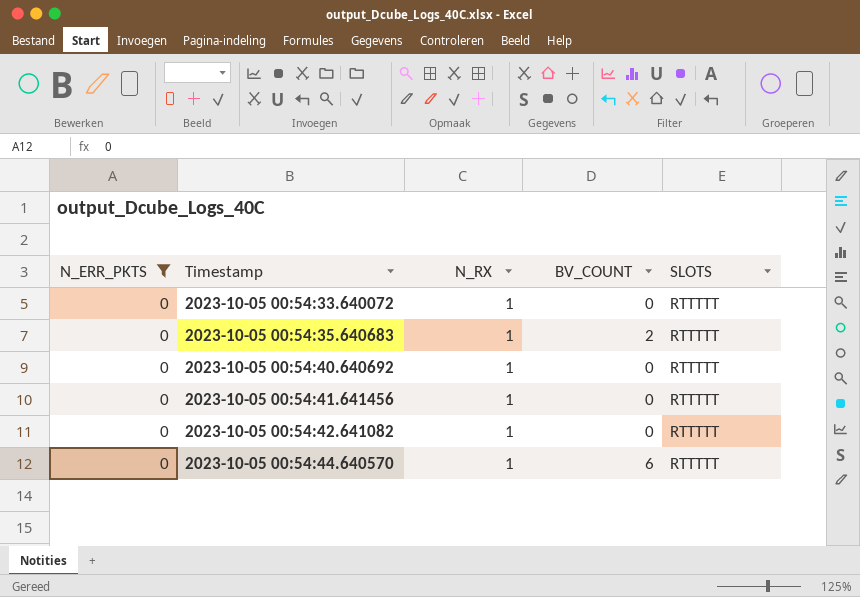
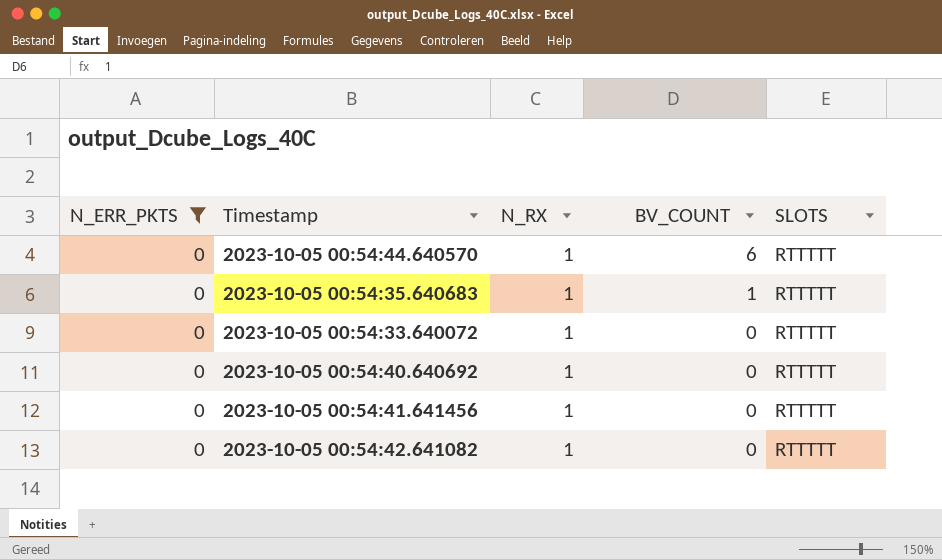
row order: Timestamp ascending -> BV_COUNT descending
2023-10-05 00:54:35.640683 | BV_COUNT: 2 -> 1

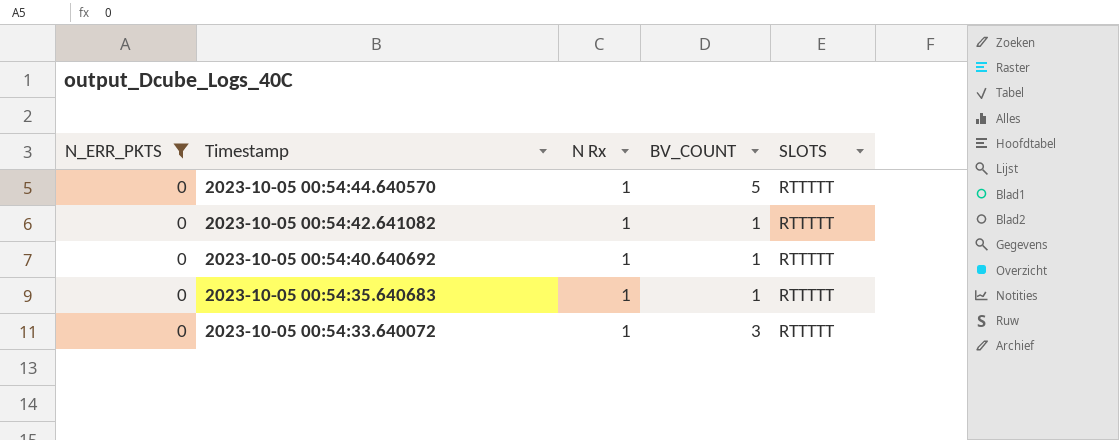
row order: BV_COUNT descending -> Timestamp descending
column name: N_RX -> N Rx
row 2023-10-05 00:54:41.641456: 0 | 1 | 0 | RTTTTT -> none
2023-10-05 00:54:44.640570 | BV_COUNT: 6 -> 5
2023-10-05 00:54:42.641082 | BV_COUNT: 0 -> 1
2023-10-05 00:54:40.640692 | BV_COUNT: 0 -> 1
2023-10-05 00:54:33.640072 | BV_COUNT: 0 -> 3

